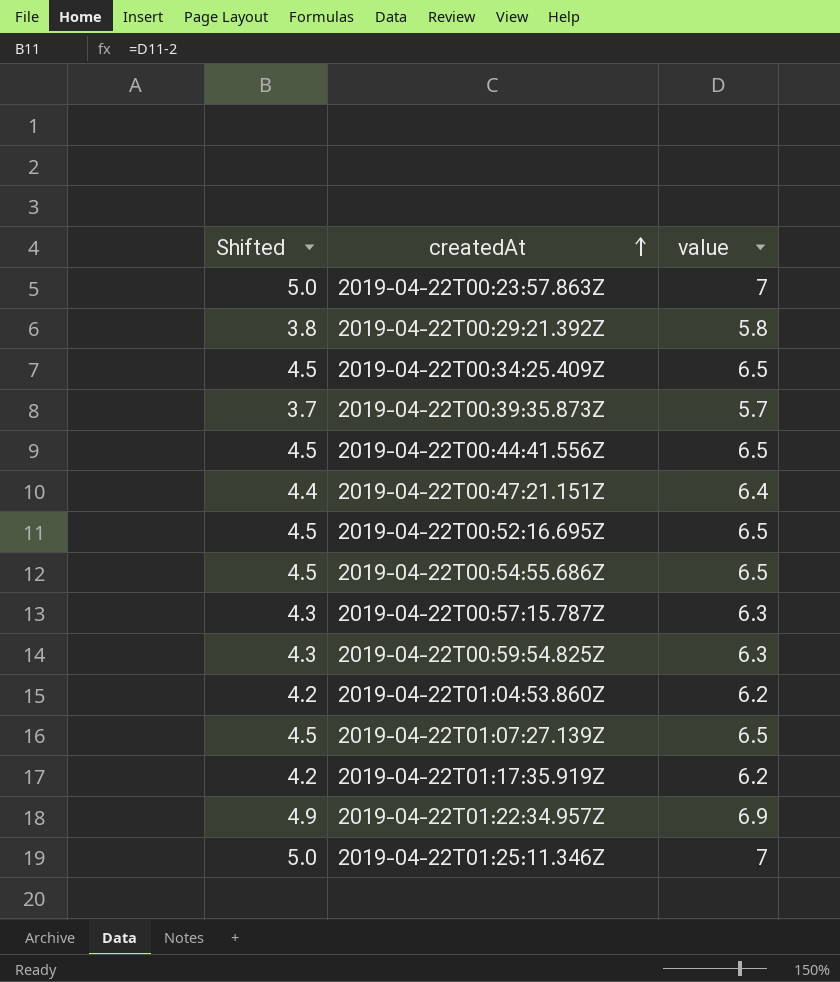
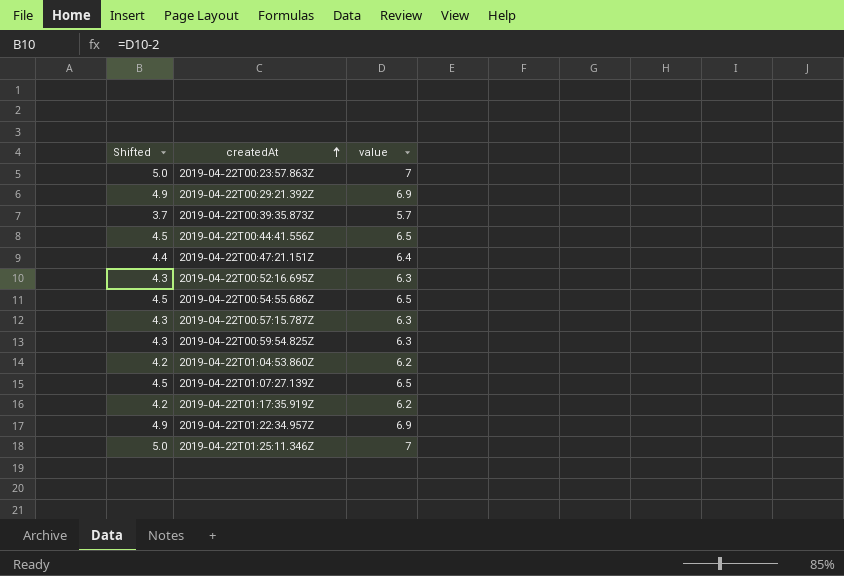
row 2019-04-22T00:34:25.409Z: 4.5 | 6.5 -> none
2019-04-22T00:29:21.392Z | Shifted: 3.8 -> 4.9
2019-04-22T00:29:21.392Z | value: 5.8 -> 6.9
2019-04-22T00:52:16.695Z | Shifted: 4.5 -> 4.3
2019-04-22T00:52:16.695Z | value: 6.5 -> 6.3

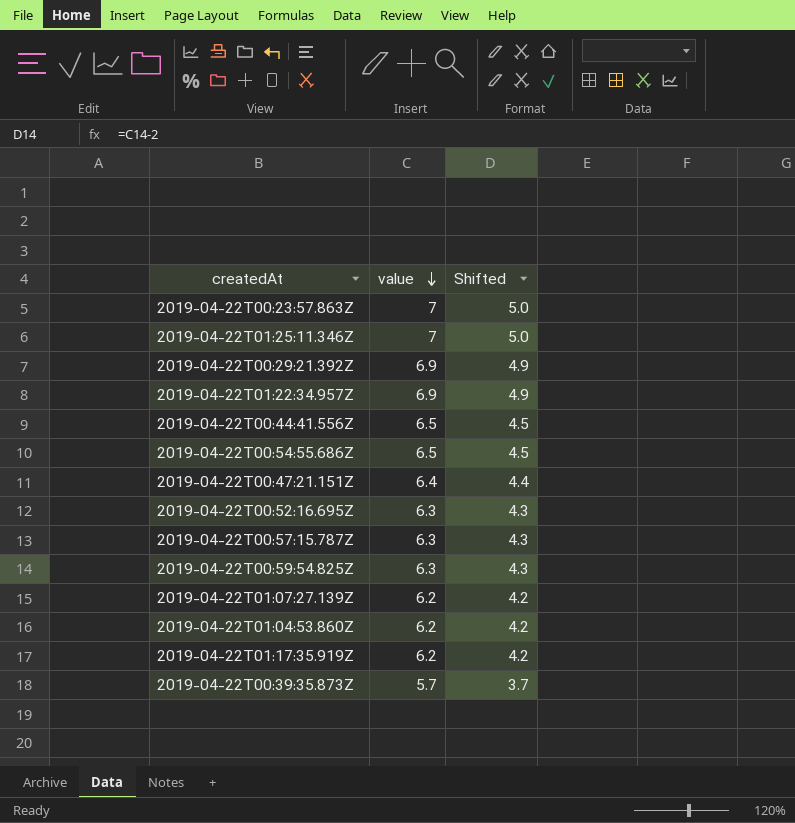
row order: createdAt ascending -> value descending
column Shifted | position: 1 -> 3
2019-04-22T01:07:27.139Z | value: 6.5 -> 6.2
2019-04-22T01:07:27.139Z | Shifted: 4.5 -> 4.2

